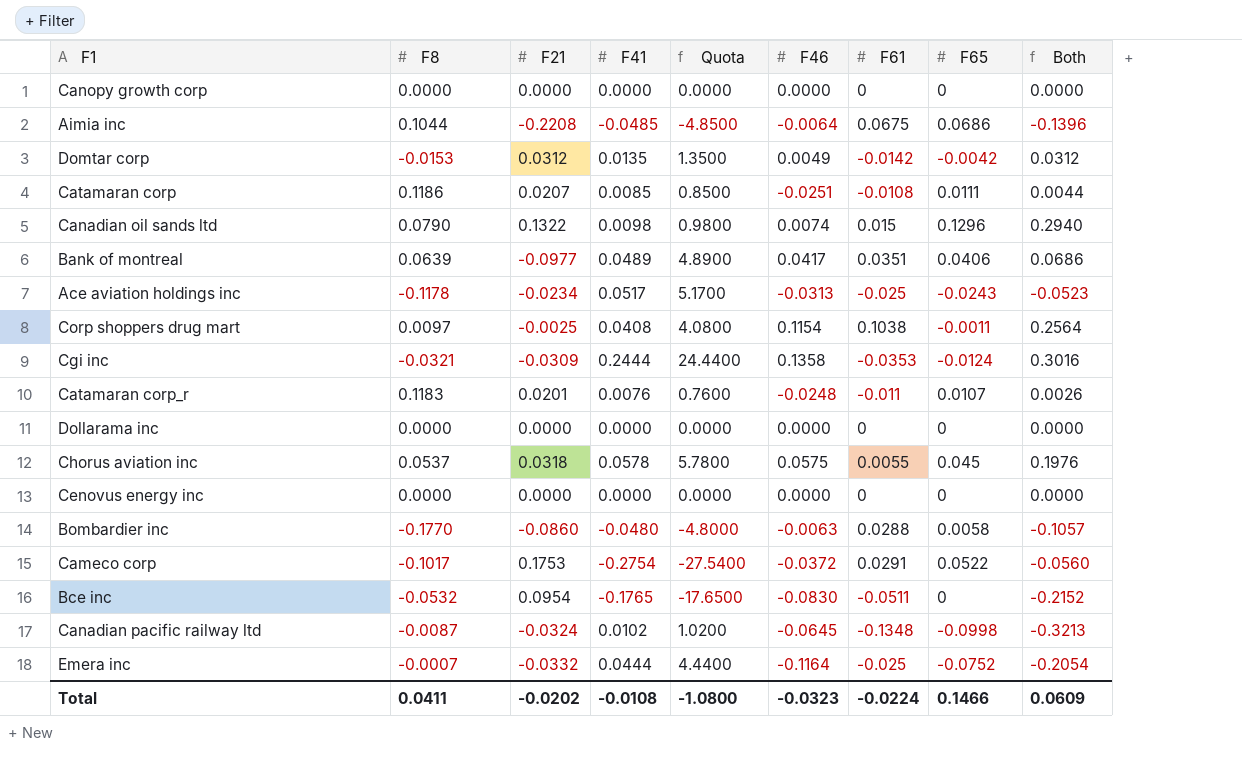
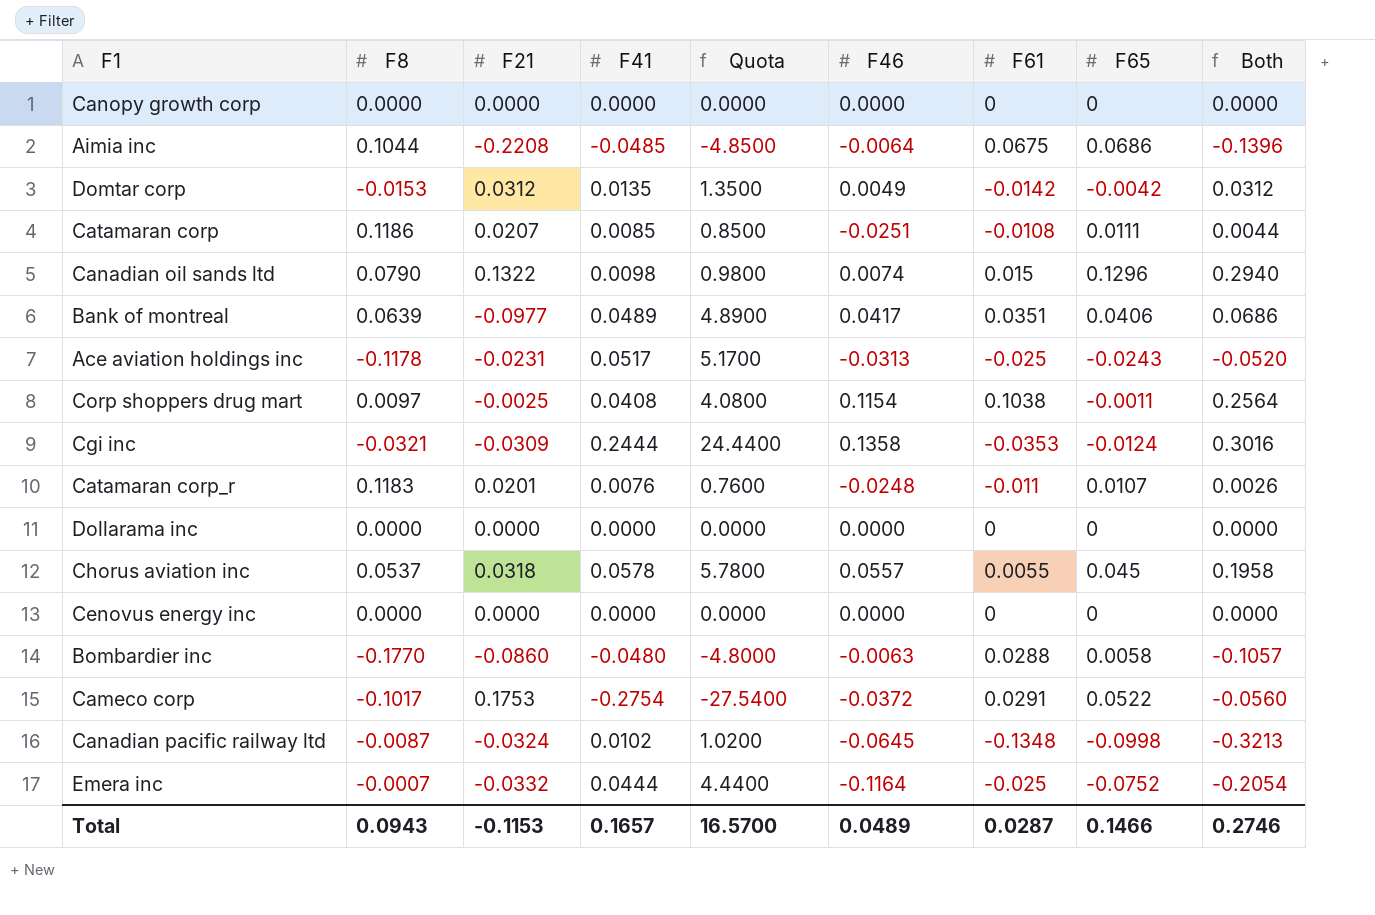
row Bce inc: -0.0532 | 0.0954 | -0.1765 | -17.6500 | -0.0830 | -0.0511 | 0 | -0.2152 -> none
Ace aviation holdings inc | F21: -0.0234 -> -0.0231
Ace aviation holdings inc | Both: -0.0523 -> -0.0520
Chorus aviation inc | F46: 0.0575 -> 0.0557
Chorus aviation inc | Both: 0.1976 -> 0.1958
Total | F8: 0.0411 -> 0.0943
Total | F21: -0.0202 -> -0.1153
Total | F41: -0.0108 -> 0.1657
Total | Quota: -1.0800 -> 16.5700
Total | F46: -0.0323 -> 0.0489
Total | F61: -0.0224 -> 0.0287
Total | Both: 0.0609 -> 0.2746

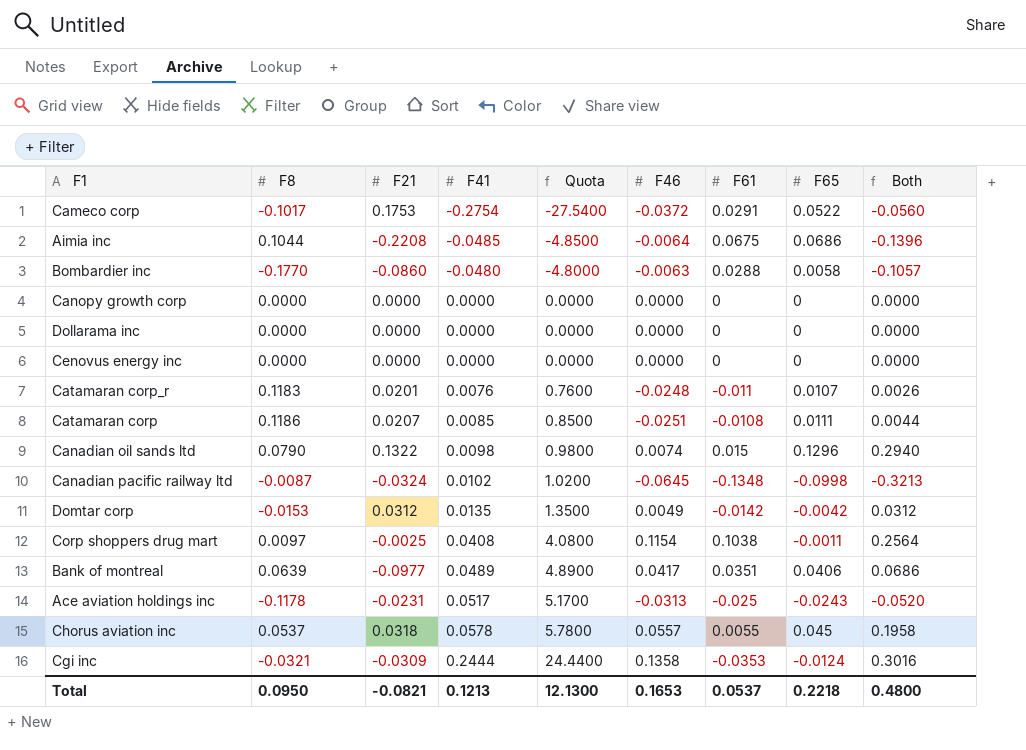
row order: none -> F41 ascending
row Emera inc: -0.0007 | -0.0332 | 0.0444 | 4.4400 | -0.1164 | -0.025 | -0.0752 | -0.2054 -> none
Total | F8: 0.0943 -> 0.0950
Total | F21: -0.1153 -> -0.0821
Total | F41: 0.1657 -> 0.1213
Total | Quota: 16.5700 -> 12.1300
Total | F46: 0.0489 -> 0.1653
Total | F61: 0.0287 -> 0.0537
Total | F65: 0.1466 -> 0.2218
Total | Both: 0.2746 -> 0.4800

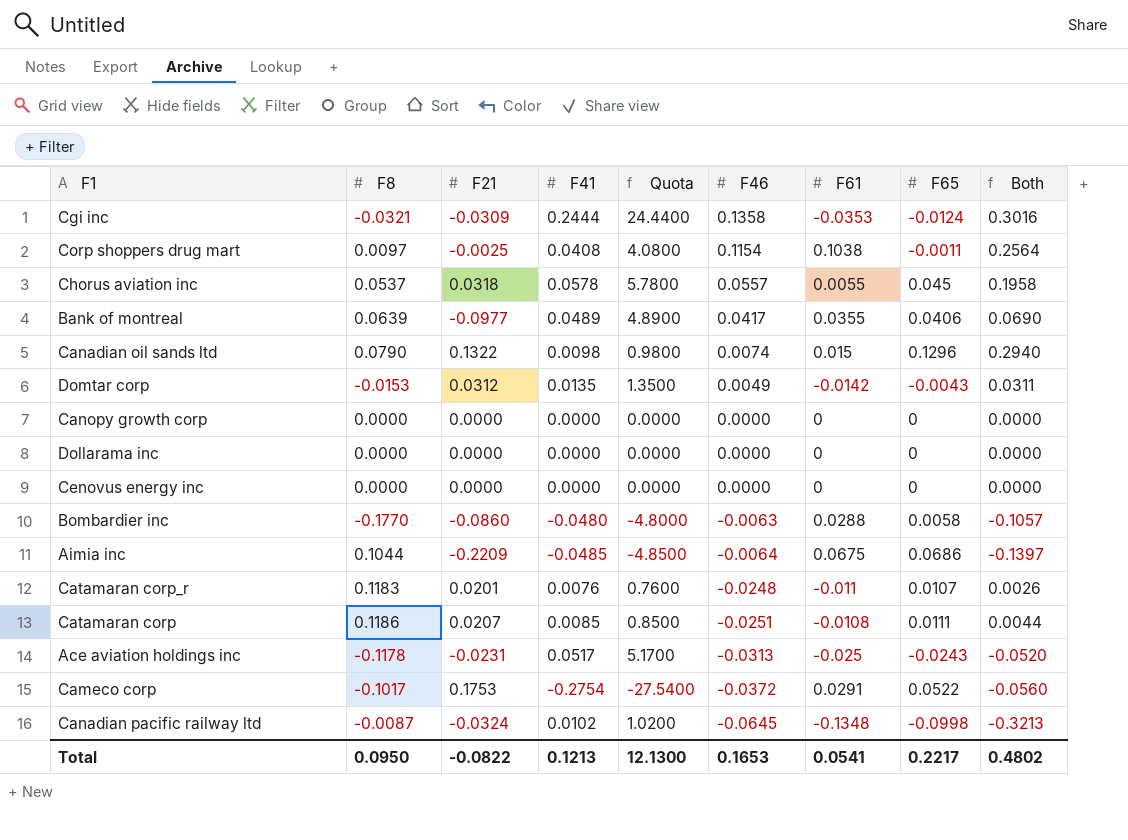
row order: F41 ascending -> F46 descending
Bank of montreal | F61: 0.0351 -> 0.0355
Bank of montreal | Both: 0.0686 -> 0.0690
Domtar corp | F65: -0.0042 -> -0.0043
Domtar corp | Both: 0.0312 -> 0.0311
Aimia inc | F21: -0.2208 -> -0.2209
Aimia inc | Both: -0.1396 -> -0.1397
Total | F21: -0.0821 -> -0.0822
Total | F61: 0.0537 -> 0.0541
Total | F65: 0.2218 -> 0.2217
Total | Both: 0.4800 -> 0.4802

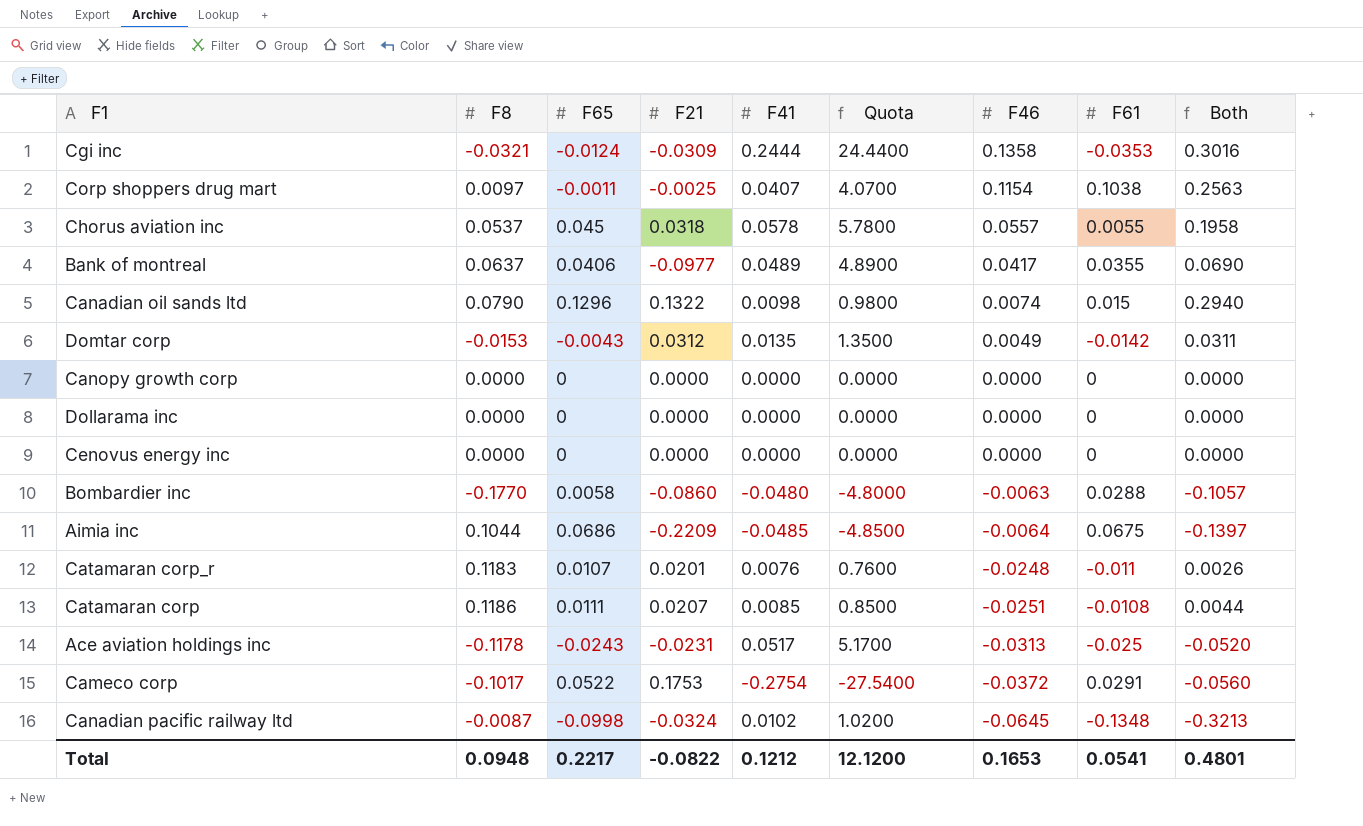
column F65 | position: 8 -> 3
Corp shoppers drug mart | F41: 0.0408 -> 0.0407
Corp shoppers drug mart | Quota: 4.0800 -> 4.0700
Corp shoppers drug mart | Both: 0.2564 -> 0.2563
Bank of montreal | F8: 0.0639 -> 0.0637
Total | F8: 0.0950 -> 0.0948
Total | F41: 0.1213 -> 0.1212
Total | Quota: 12.1300 -> 12.1200
Total | Both: 0.4802 -> 0.4801

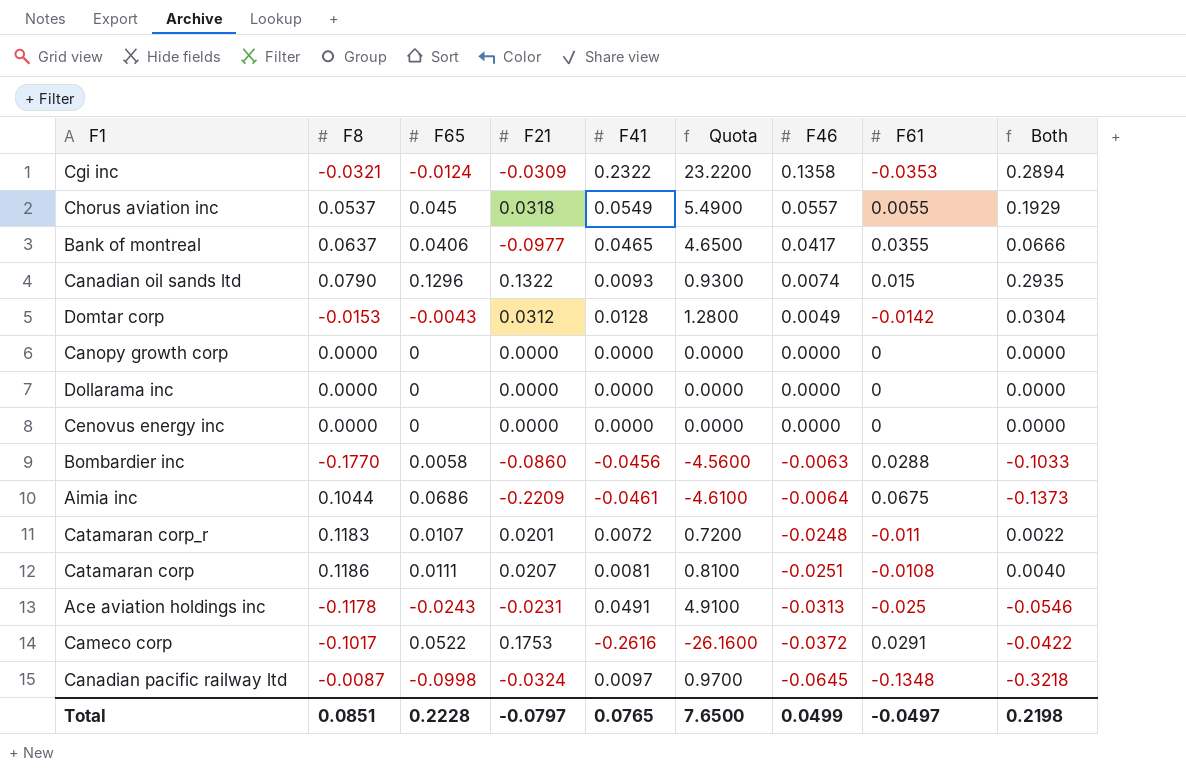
row Corp shoppers drug mart: 0.0097 | -0.0011 | -0.0025 | 0.0407 | 4.0700 | 0.1154 | 0.1038 | 0.2563 -> none
Cgi inc | F41: 0.2444 -> 0.2322
Cgi inc | Quota: 24.4400 -> 23.2200
Cgi inc | Both: 0.3016 -> 0.2894
Chorus aviation inc | F41: 0.0578 -> 0.0549
Chorus aviation inc | Quota: 5.7800 -> 5.4900
Chorus aviation inc | Both: 0.1958 -> 0.1929
Bank of montreal | F41: 0.0489 -> 0.0465
Bank of montreal | Quota: 4.8900 -> 4.6500
Bank of montreal | Both: 0.0690 -> 0.0666
Canadian oil sands ltd | F41: 0.0098 -> 0.0093
Canadian oil sands ltd | Quota: 0.9800 -> 0.9300
Canadian oil sands ltd | Both: 0.2940 -> 0.2935
Domtar corp | F41: 0.0135 -> 0.0128
Domtar corp | Quota: 1.3500 -> 1.2800
Domtar corp | Both: 0.0311 -> 0.0304
Bombardier inc | F41: -0.0480 -> -0.0456
Bombardier inc | Quota: -4.8000 -> -4.5600
Bombardier inc | Both: -0.1057 -> -0.1033
Aimia inc | F41: -0.0485 -> -0.0461
Aimia inc | Quota: -4.8500 -> -4.6100
Aimia inc | Both: -0.1397 -> -0.1373
Catamaran corp_r | F41: 0.0076 -> 0.0072
Catamaran corp_r | Quota: 0.7600 -> 0.7200
Catamaran corp_r | Both: 0.0026 -> 0.0022
Catamaran corp | F41: 0.0085 -> 0.0081
Catamaran corp | Quota: 0.8500 -> 0.8100
Catamaran corp | Both: 0.0044 -> 0.0040
Ace aviation holdings inc | F41: 0.0517 -> 0.0491
Ace aviation holdings inc | Quota: 5.1700 -> 4.9100
Ace aviation holdings inc | Both: -0.0520 -> -0.0546
Cameco corp | F41: -0.2754 -> -0.2616
Cameco corp | Quota: -27.5400 -> -26.1600
Cameco corp | Both: -0.0560 -> -0.0422
Canadian pacific railway ltd | F41: 0.0102 -> 0.0097
Canadian pacific railway ltd | Quota: 1.0200 -> 0.9700
Canadian pacific railway ltd | Both: -0.3213 -> -0.3218
Total | F8: 0.0948 -> 0.0851
Total | F65: 0.2217 -> 0.2228
Total | F21: -0.0822 -> -0.0797
Total | F41: 0.1212 -> 0.0765
Total | Quota: 12.1200 -> 7.6500
Total | F46: 0.1653 -> 0.0499
Total | F61: 0.0541 -> -0.0497
Total | Both: 0.4801 -> 0.2198

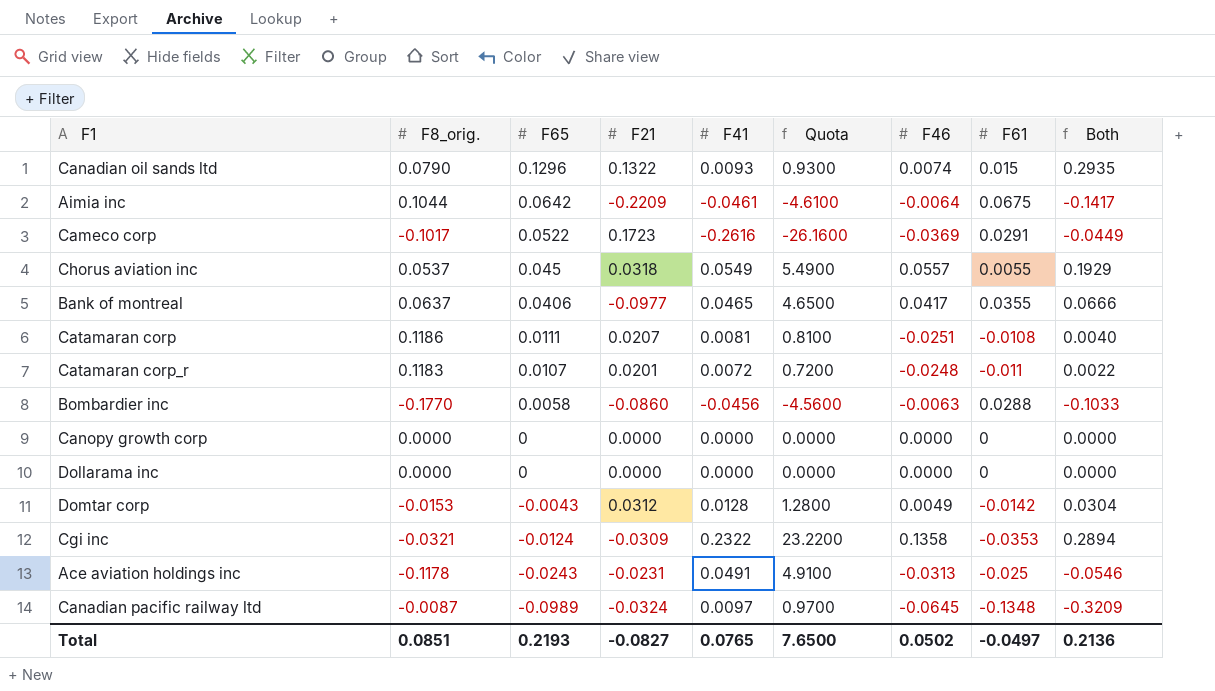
row order: F46 descending -> F65 descending
column name: F8 -> F8_orig.
row Cenovus energy inc: 0.0000 | 0 | 0.0000 | 0.0000 | 0.0000 | 0.0000 | 0 | 0.0000 -> none
Aimia inc | F65: 0.0686 -> 0.0642
Aimia inc | Both: -0.1373 -> -0.1417
Cameco corp | F21: 0.1753 -> 0.1723
Cameco corp | F46: -0.0372 -> -0.0369
Cameco corp | Both: -0.0422 -> -0.0449
Canadian pacific railway ltd | F65: -0.0998 -> -0.0989
Canadian pacific railway ltd | Both: -0.3218 -> -0.3209
Total | F65: 0.2228 -> 0.2193
Total | F21: -0.0797 -> -0.0827
Total | F46: 0.0499 -> 0.0502
Total | Both: 0.2198 -> 0.2136

